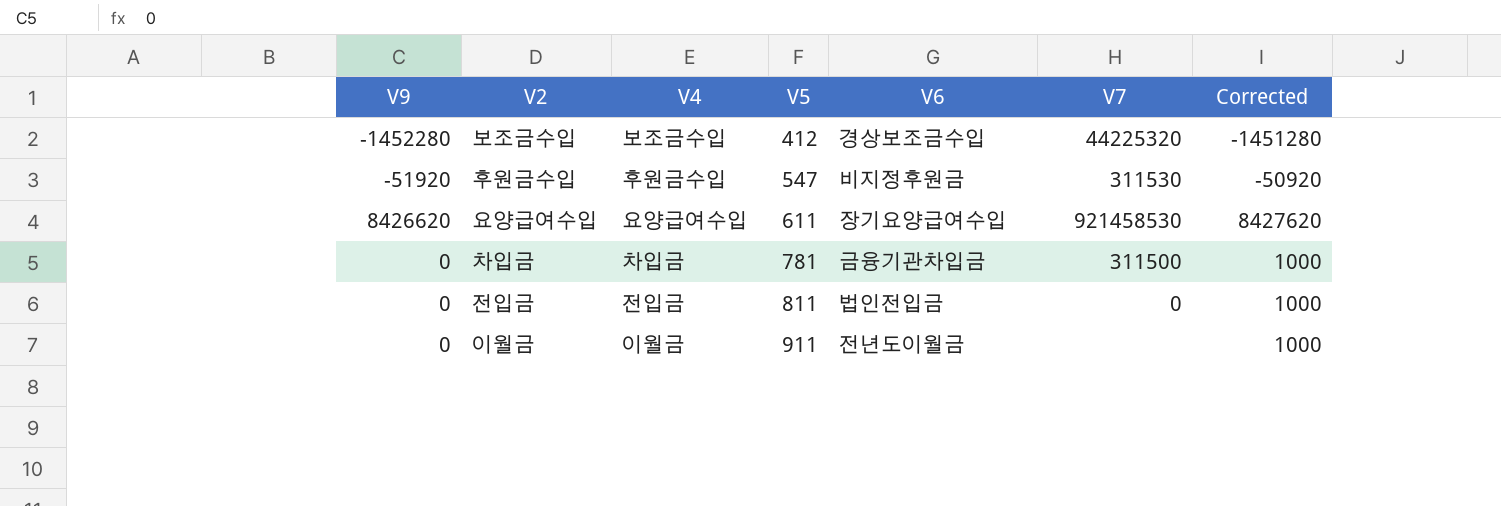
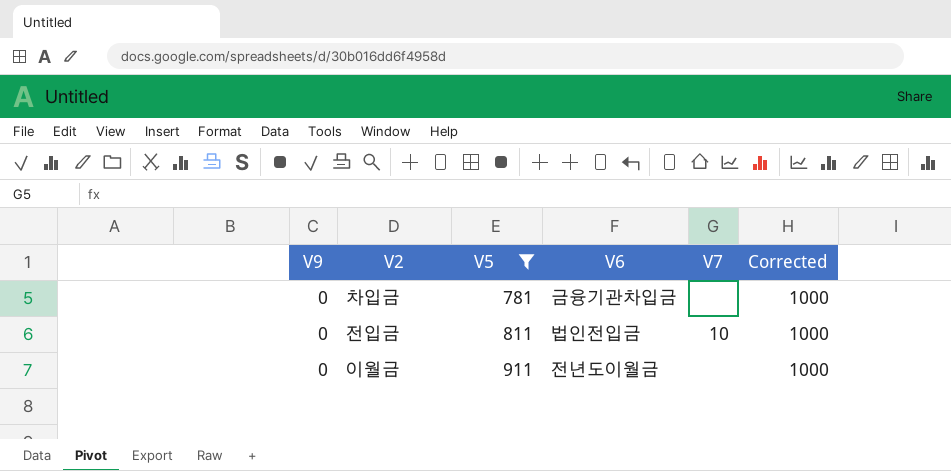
filter: none -> V5 >= 781
column V4 | position: 3 -> none
차입금 | V7: 311500 -> none
전입금 | V7: 0 -> 10

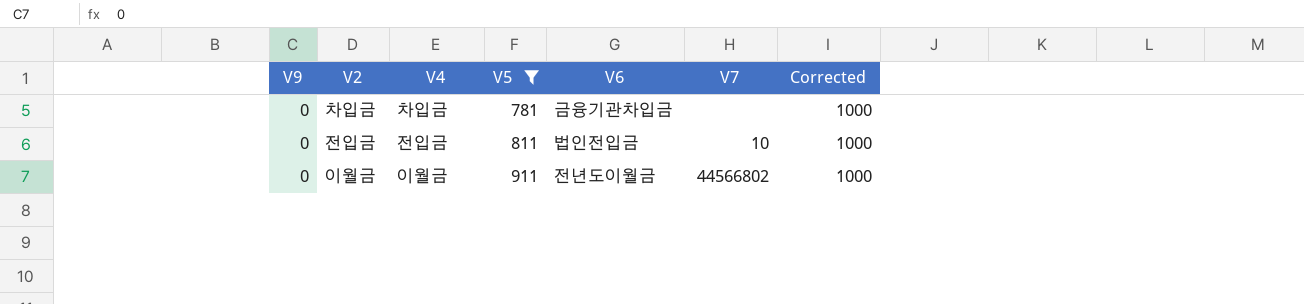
column V4 | position: none -> 3
이월금 | V7: none -> 44566802

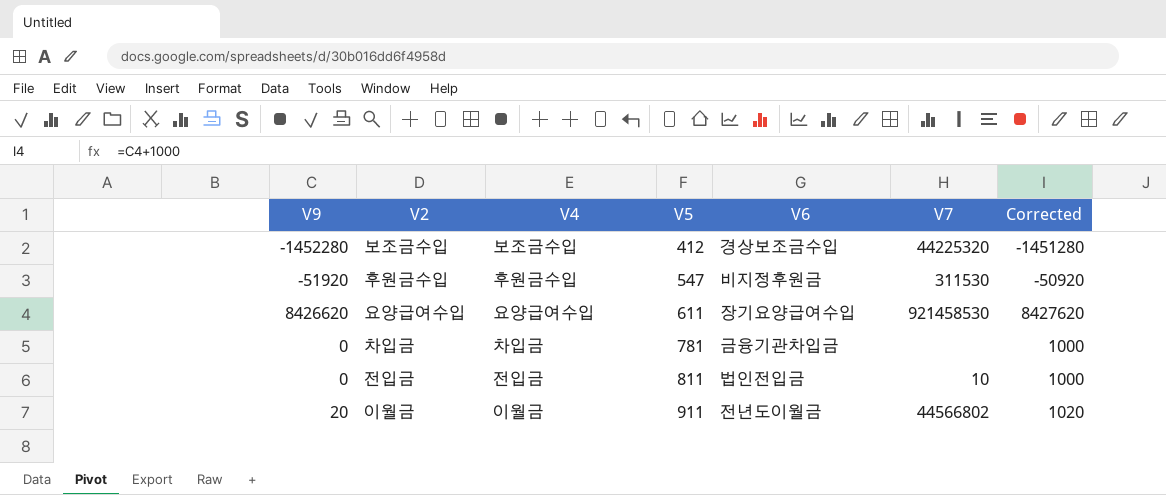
filter: V5 >= 781 -> none
이월금 | V9: 0 -> 20
이월금 | Corrected: 1000 -> 1020

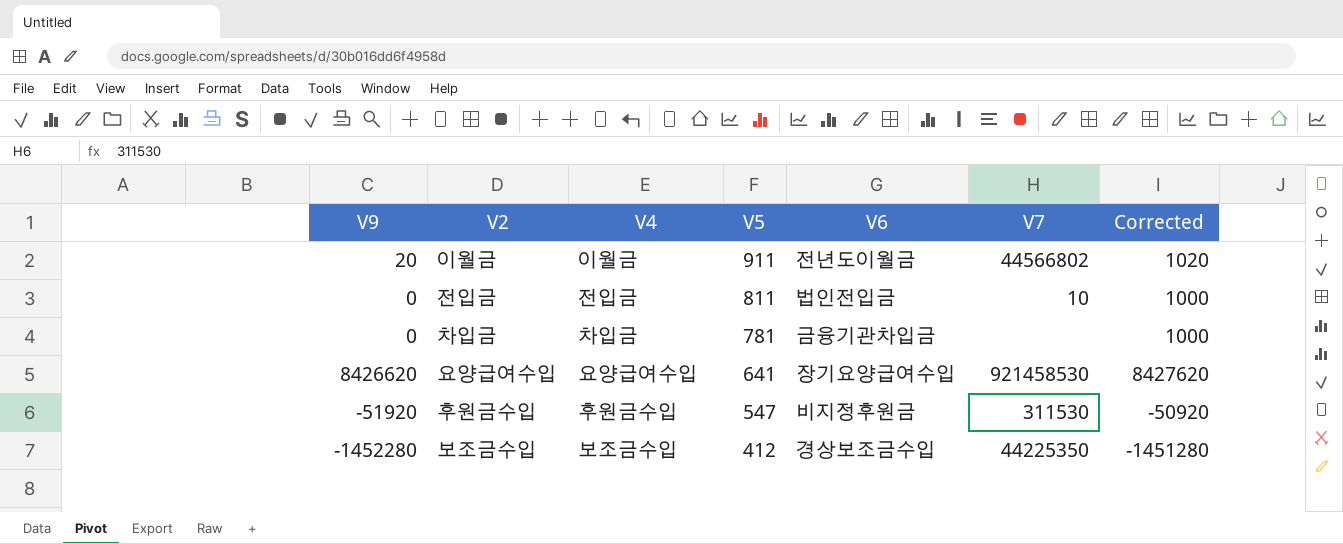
row order: V5 ascending -> V5 descending
요양급여수입 | V5: 611 -> 641
보조금수입 | V7: 44225320 -> 44225350

